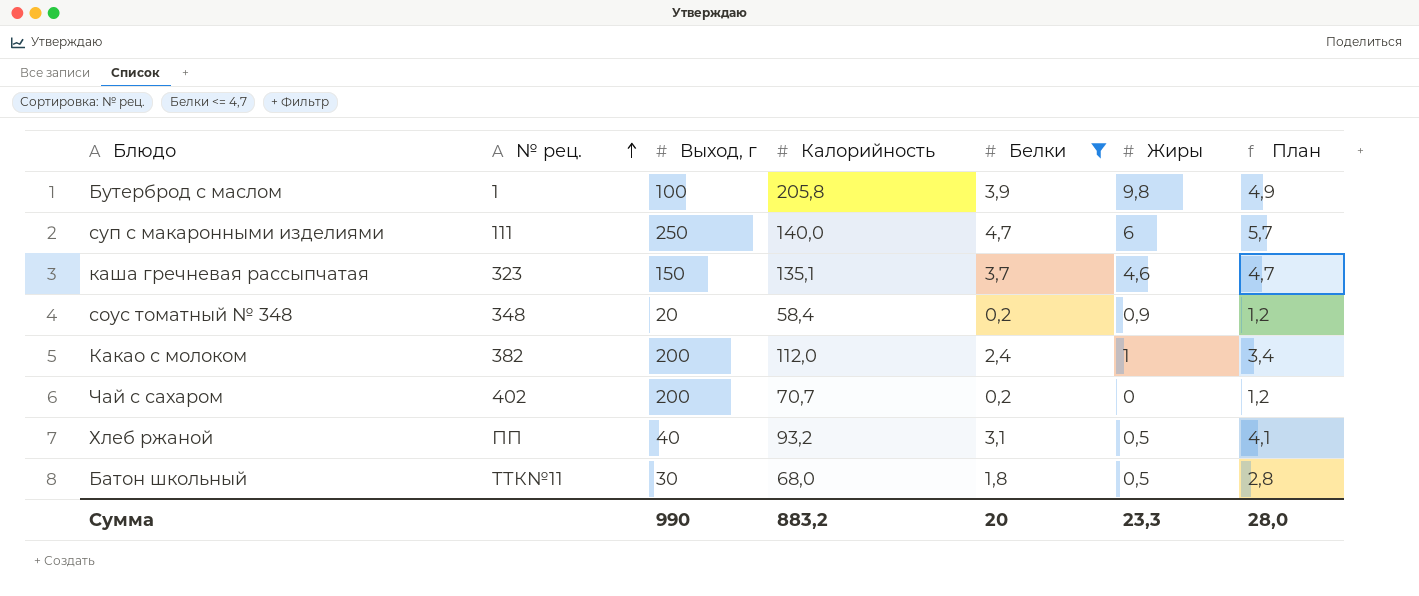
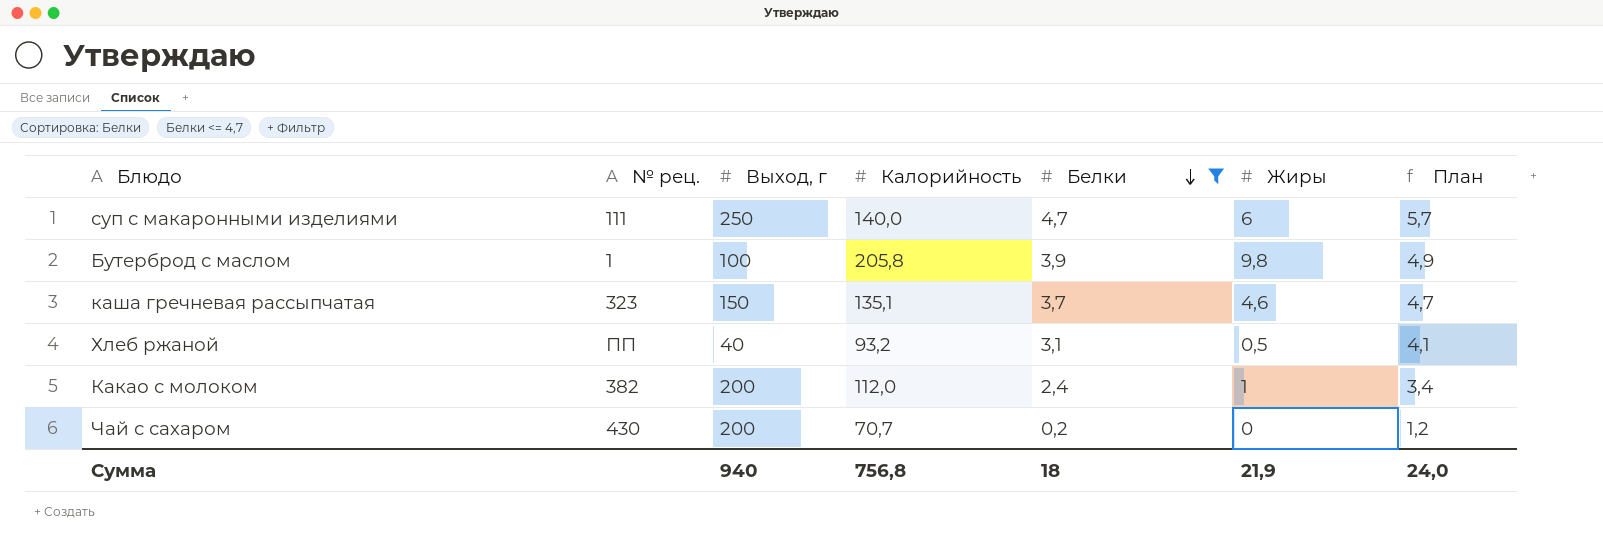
row order: № рец. ascending -> Белки descending
row соус томатный № 348: 348 | 20 | 58,4 | 0,2 | 0,9 | 1,2 -> none
row Батон школьный: ТТК№11 | 30 | 68,0 | 1,8 | 0,5 | 2,8 -> none
Чай с сахаром | № рец.: 402 -> 430
Сумма | Выход, г: 990 -> 940
Сумма | Калорийность: 883,2 -> 756,8
Сумма | Белки: 20 -> 18
Сумма | Жиры: 23,3 -> 21,9
Сумма | План: 28,0 -> 24,0

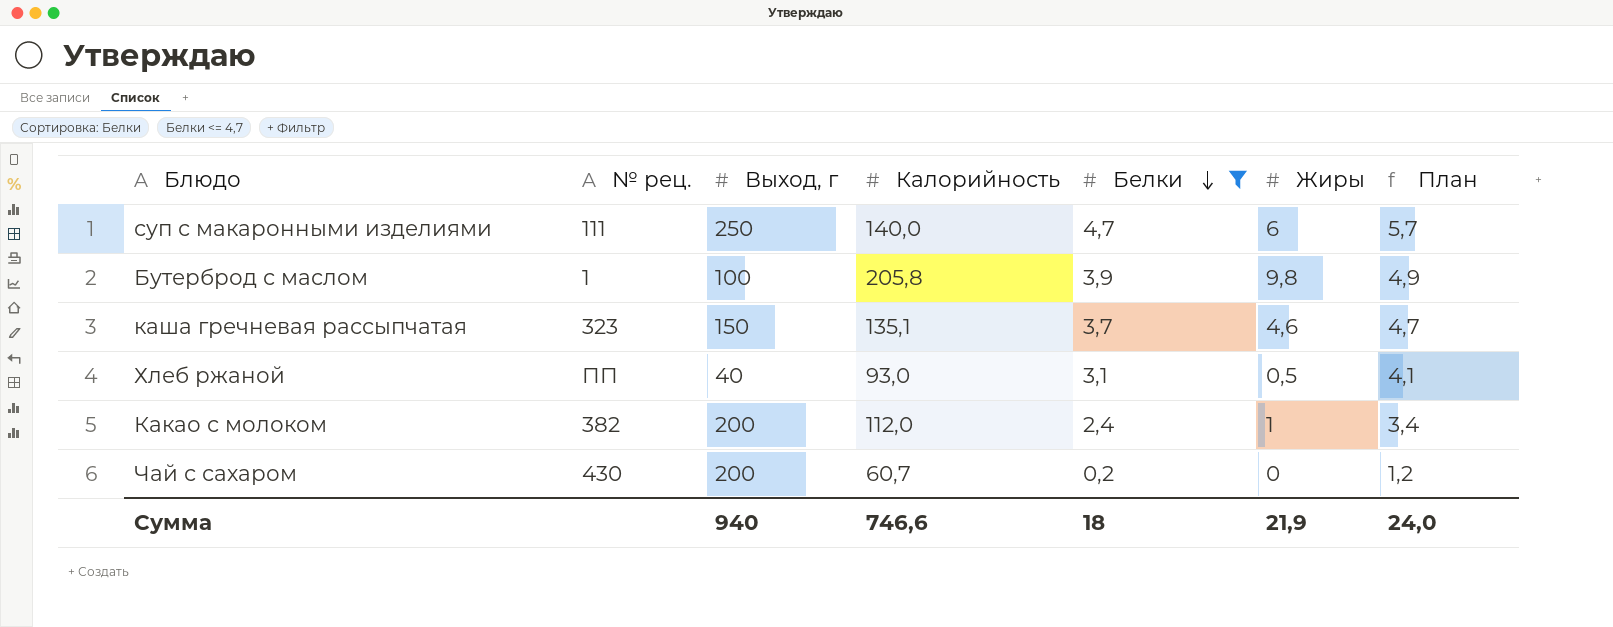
Хлеб ржаной | Калорийность: 93,2 -> 93,0
Чай с сахаром | Калорийность: 70,7 -> 60,7
Сумма | Калорийность: 756,8 -> 746,6

